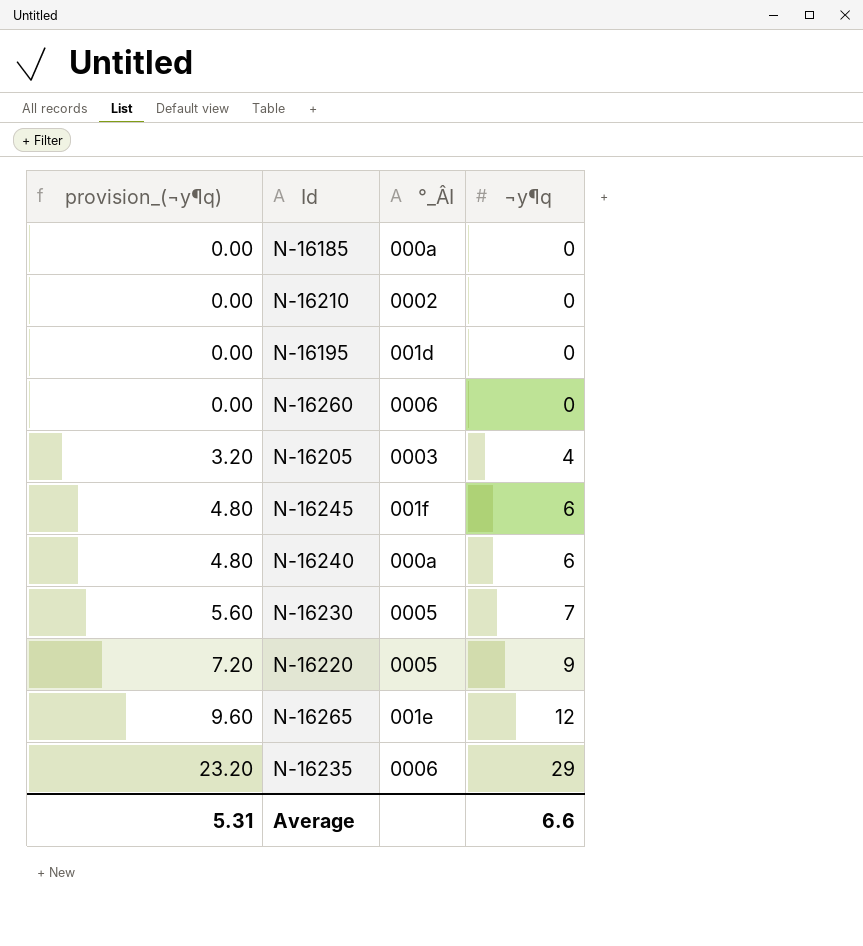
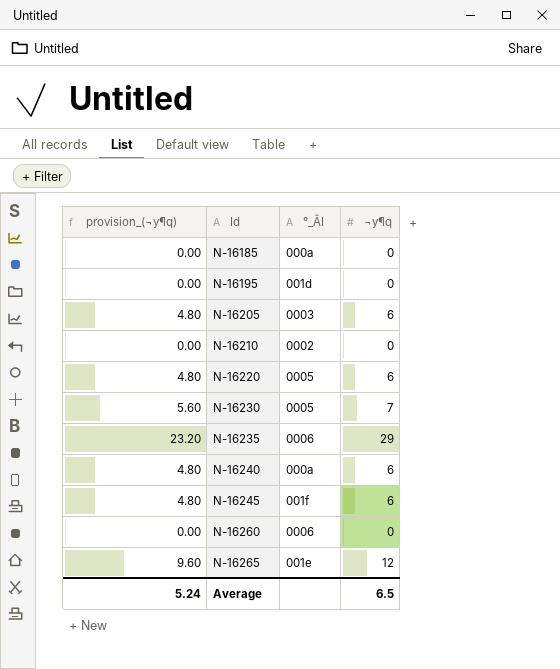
row order: provision_(¬y¶q) ascending -> Id ascending
N-16205 | provision_(¬y¶q): 3.20 -> 4.80
N-16205 | ¬y¶q: 4 -> 6
N-16220 | provision_(¬y¶q): 7.20 -> 4.80
N-16220 | ¬y¶q: 9 -> 6
Average | provision_(¬y¶q): 5.31 -> 5.24
Average | ¬y¶q: 6.6 -> 6.5

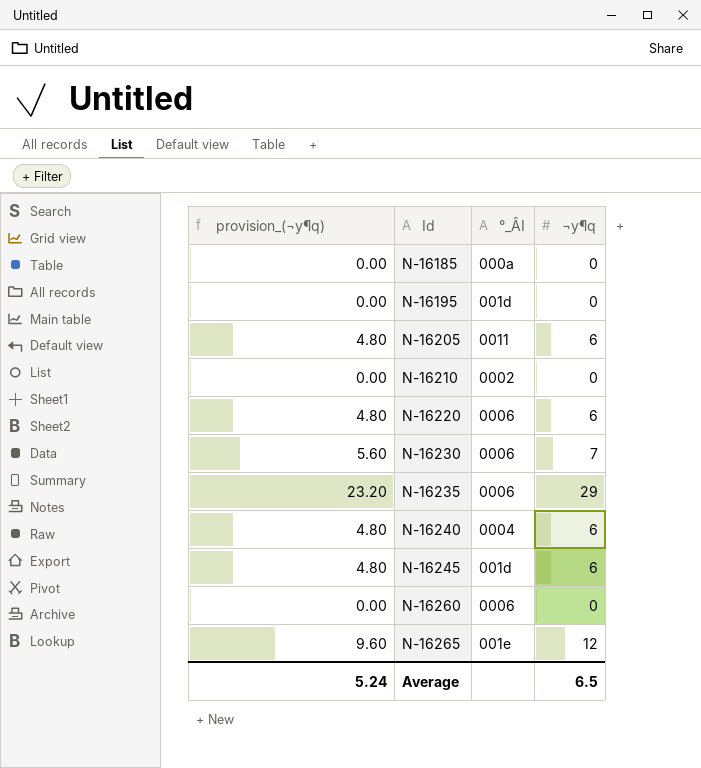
N-16205 | °_ÂI: 0003 -> 0011
N-16220 | °_ÂI: 0005 -> 0006
N-16230 | °_ÂI: 0005 -> 0006
N-16240 | °_ÂI: 000a -> 0004
N-16245 | °_ÂI: 001f -> 001d

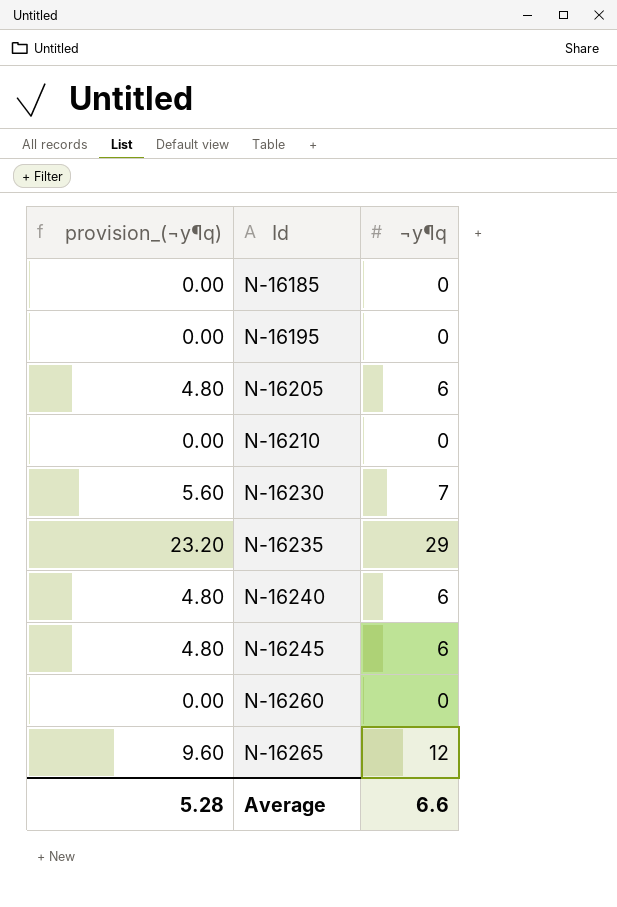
column °_ÂI | position: 3 -> none
row N-16220: 4.80 | 0006 | 6 -> none
Average | provision_(¬y¶q): 5.24 -> 5.28
Average | ¬y¶q: 6.5 -> 6.6

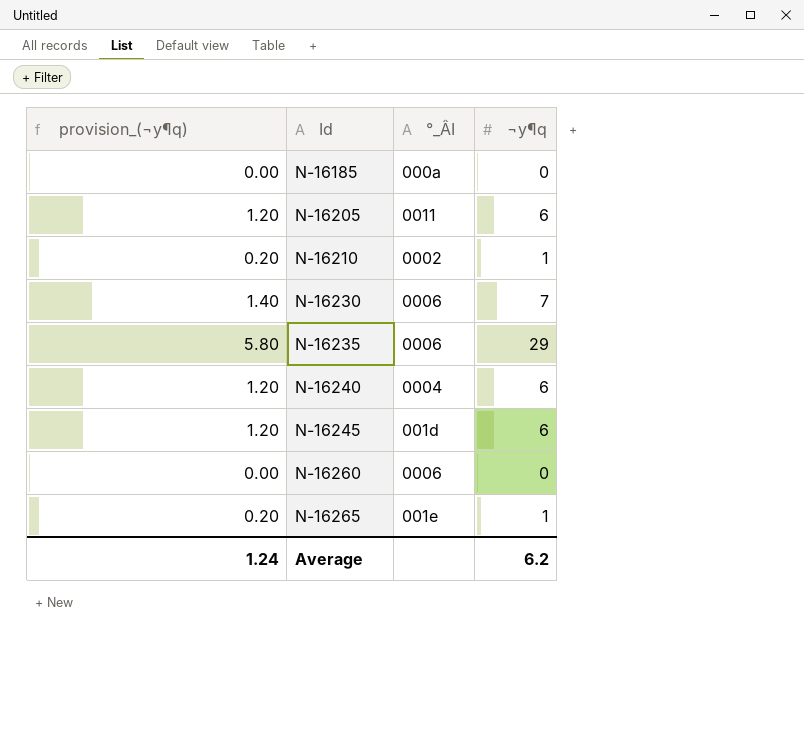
column provision_(¬y¶q) | formula: [¬y¶q] * 0.8 -> [¬y¶q] * 0.2
column °_ÂI | position: none -> 3
row N-16195: 0.00 | 0 -> none
N-16210 | ¬y¶q: 0 -> 1
N-16265 | ¬y¶q: 12 -> 1
Average | provision_(¬y¶q): 5.28 -> 1.24
Average | ¬y¶q: 6.6 -> 6.2

